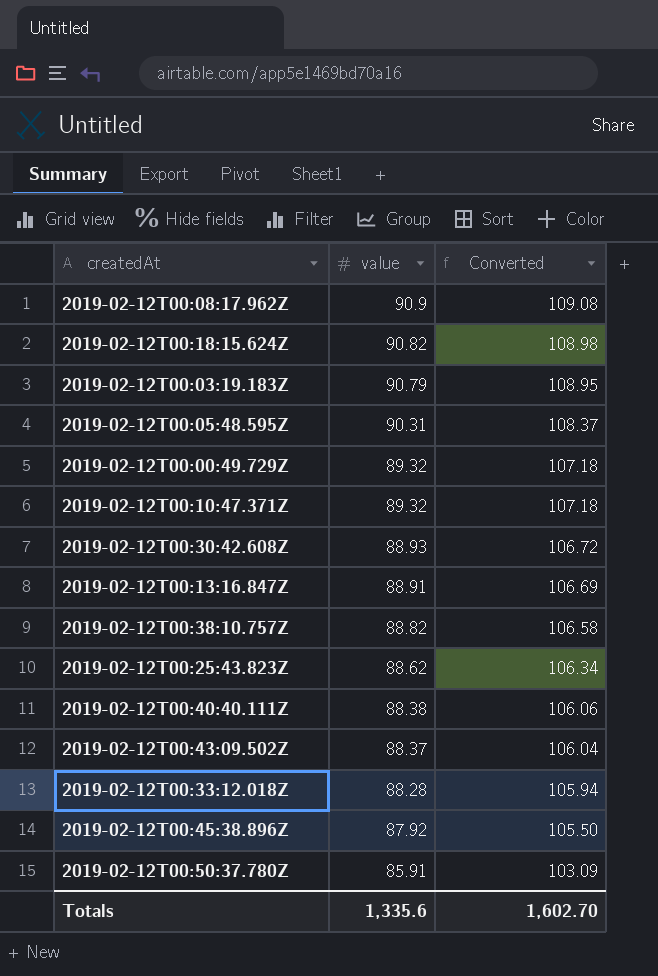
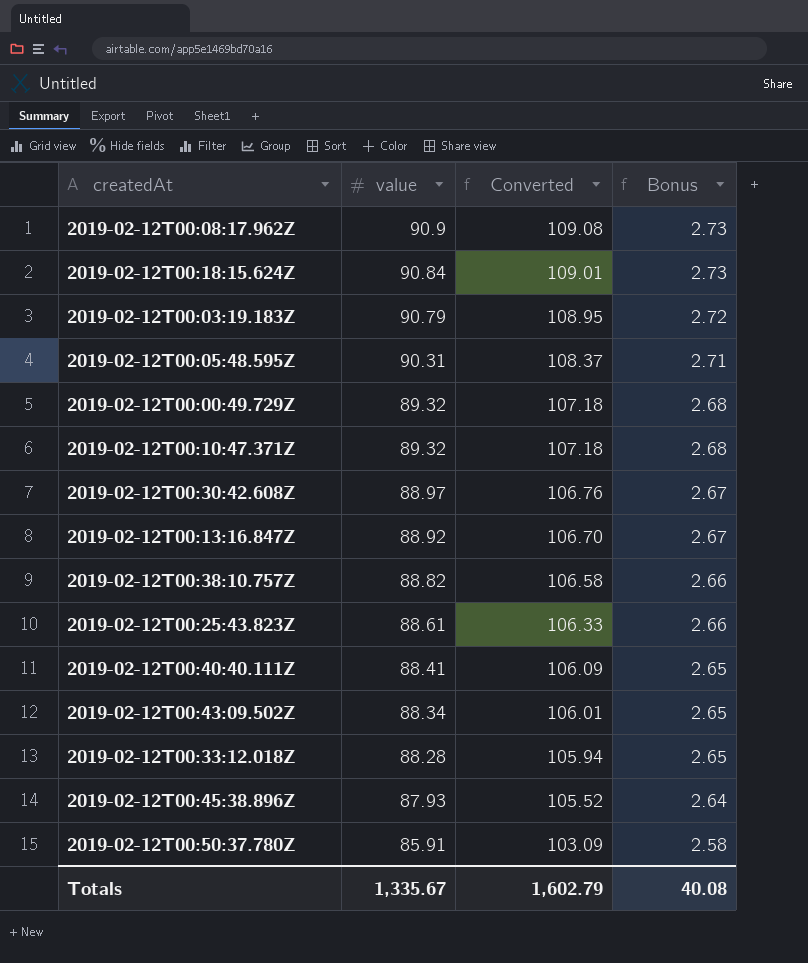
column Bonus | formula: none -> [value] * 0.03
2019-02-12T00:18:15.624Z | value: 90.82 -> 90.84
2019-02-12T00:18:15.624Z | Converted: 108.98 -> 109.01
2019-02-12T00:30:42.608Z | value: 88.93 -> 88.97
2019-02-12T00:30:42.608Z | Converted: 106.72 -> 106.76
2019-02-12T00:13:16.847Z | value: 88.91 -> 88.92
2019-02-12T00:13:16.847Z | Converted: 106.69 -> 106.70
2019-02-12T00:25:43.823Z | value: 88.62 -> 88.61
2019-02-12T00:25:43.823Z | Converted: 106.34 -> 106.33
2019-02-12T00:40:40.111Z | value: 88.38 -> 88.41
2019-02-12T00:40:40.111Z | Converted: 106.06 -> 106.09
2019-02-12T00:43:09.502Z | value: 88.37 -> 88.34
2019-02-12T00:43:09.502Z | Converted: 106.04 -> 106.01
2019-02-12T00:45:38.896Z | value: 87.92 -> 87.93
2019-02-12T00:45:38.896Z | Converted: 105.50 -> 105.52
Totals | value: 1,335.6 -> 1,335.67
Totals | Converted: 1,602.70 -> 1,602.79

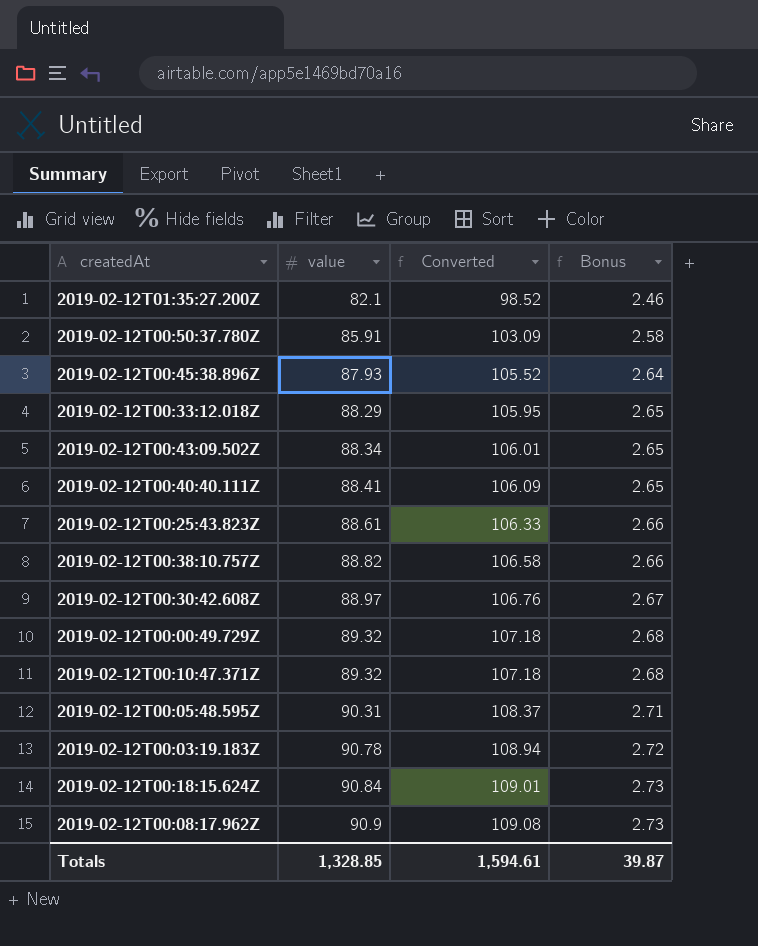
row order: value descending -> value ascending
row 2019-02-12T00:13:16.847Z: 88.92 | 106.70 | 2.67 -> none
row 2019-02-12T01:35:27.200Z: none -> 82.1 | 98.52 | 2.46
2019-02-12T00:33:12.018Z | value: 88.28 -> 88.29
2019-02-12T00:33:12.018Z | Converted: 105.94 -> 105.95
2019-02-12T00:03:19.183Z | value: 90.79 -> 90.78
2019-02-12T00:03:19.183Z | Converted: 108.95 -> 108.94
Totals | value: 1,335.67 -> 1,328.85
Totals | Converted: 1,602.79 -> 1,594.61
Totals | Bonus: 40.08 -> 39.87

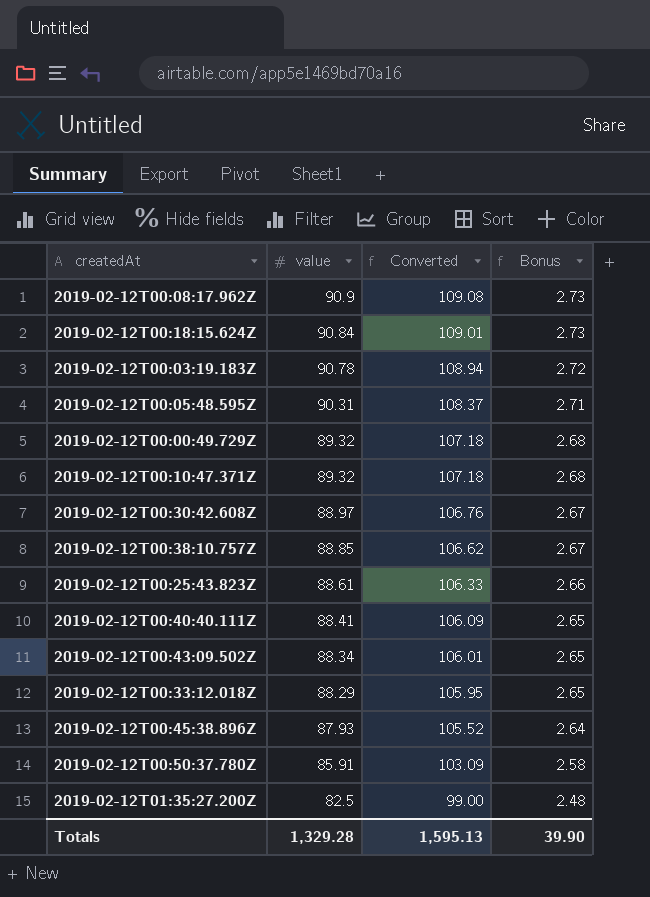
row order: value ascending -> value descending
2019-02-12T00:38:10.757Z | value: 88.82 -> 88.85
2019-02-12T00:38:10.757Z | Converted: 106.58 -> 106.62
2019-02-12T00:38:10.757Z | Bonus: 2.66 -> 2.67
2019-02-12T01:35:27.200Z | value: 82.1 -> 82.5
2019-02-12T01:35:27.200Z | Converted: 98.52 -> 99.00
2019-02-12T01:35:27.200Z | Bonus: 2.46 -> 2.48
Totals | value: 1,328.85 -> 1,329.28
Totals | Converted: 1,594.61 -> 1,595.13
Totals | Bonus: 39.87 -> 39.90

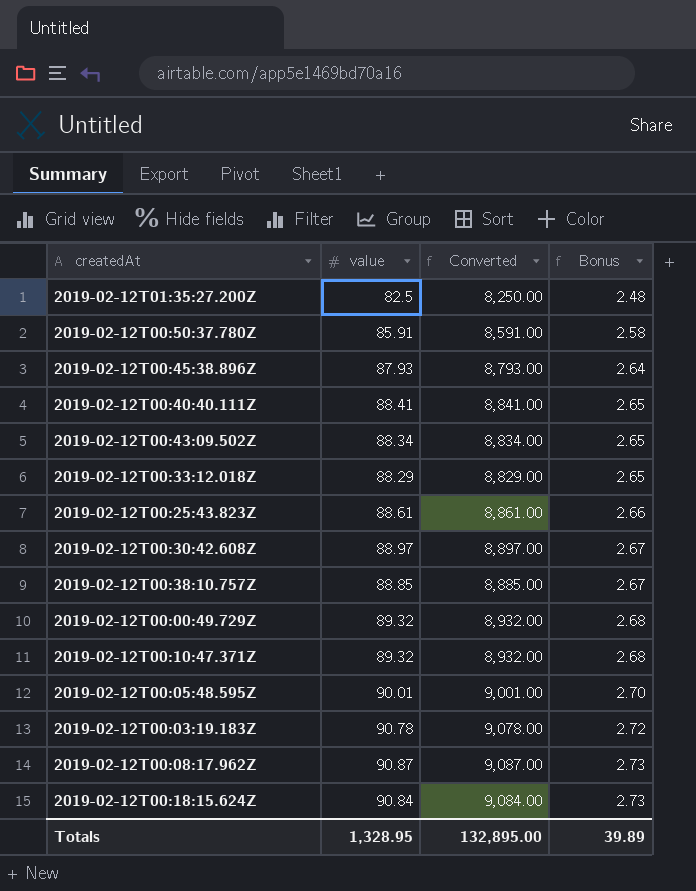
row order: value descending -> Bonus ascending
column Converted | formula: [value] * 1.2 -> [value] * 100
2019-02-12T00:05:48.595Z | value: 90.31 -> 90.01
2019-02-12T00:05:48.595Z | Bonus: 2.71 -> 2.70
2019-02-12T00:08:17.962Z | value: 90.9 -> 90.87
Totals | value: 1,329.28 -> 1,328.95
Totals | Converted: 1,595.13 -> 132,895.00
Totals | Bonus: 39.90 -> 39.89

